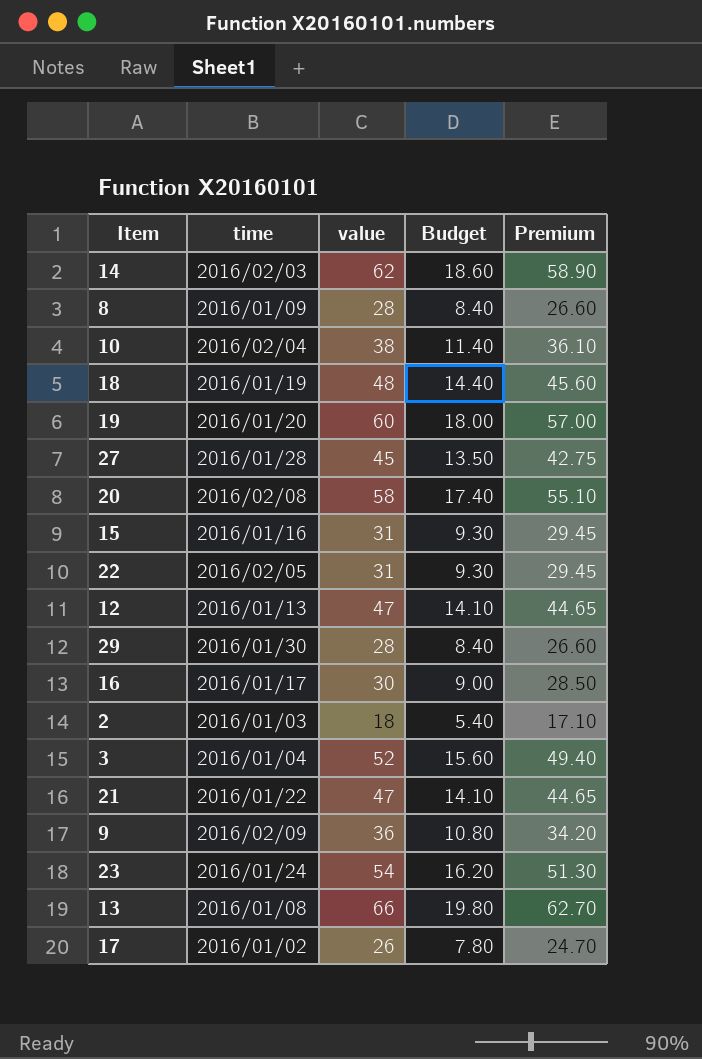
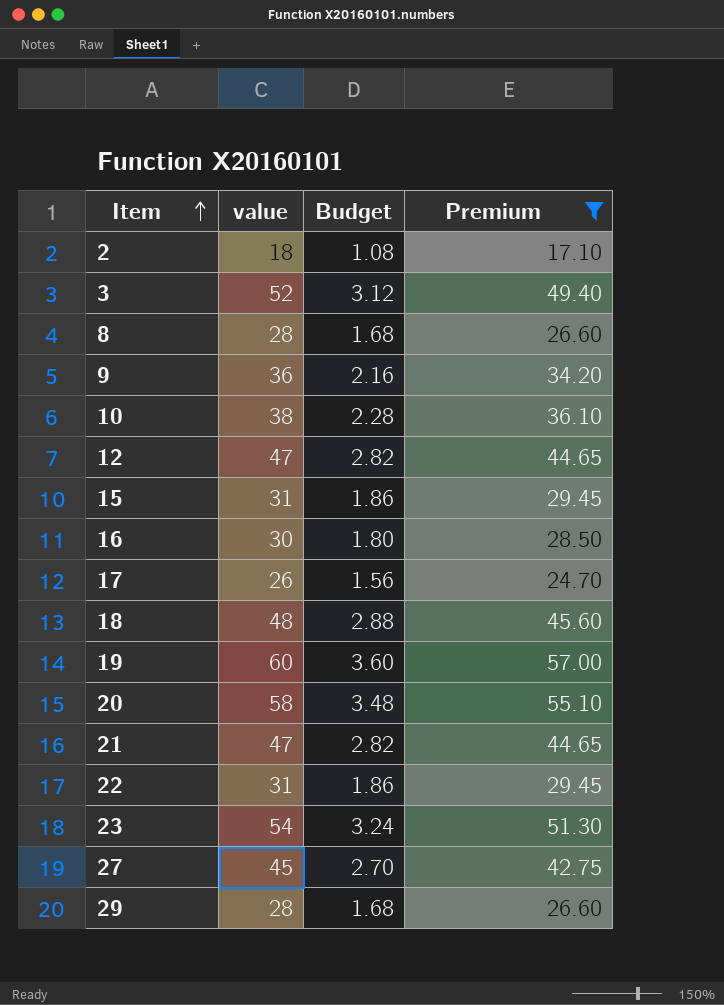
filter: none -> Premium <= 57.00
row order: none -> Item ascending
column time | position: 2 -> none
column Budget | formula: [value] * 0.3 -> [value] * 0.06

